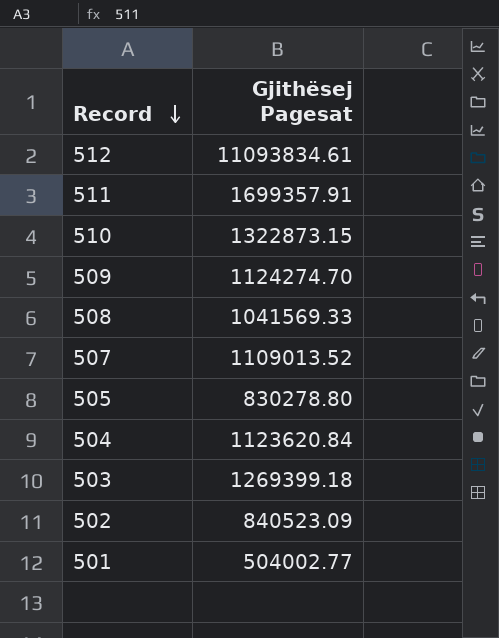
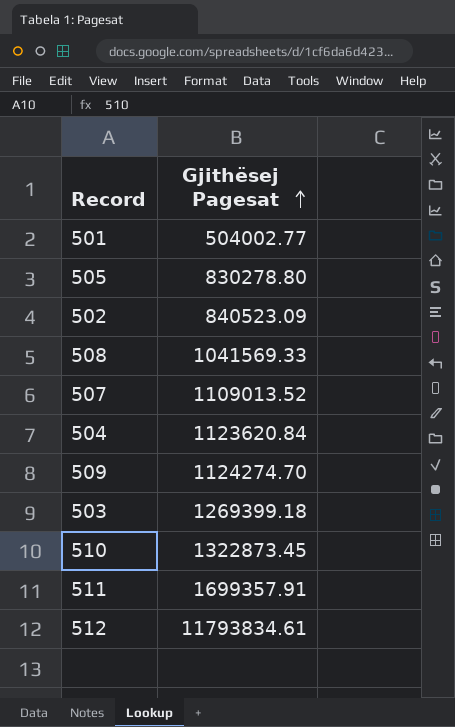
row order: Record descending -> Gjithësej Pagesat ascending
510 | Gjithësej Pagesat: 1322873.15 -> 1322873.45
512 | Gjithësej Pagesat: 11093834.61 -> 11793834.61

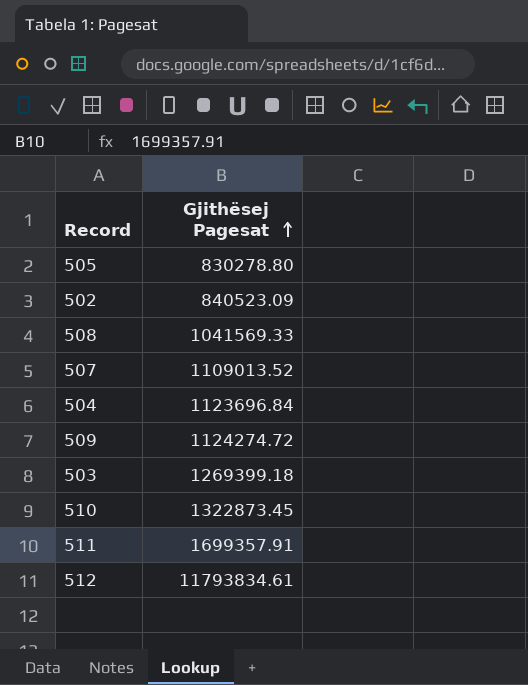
row 501: 504002.77 -> none
504 | Gjithësej Pagesat: 1123620.84 -> 1123696.84
509 | Gjithësej Pagesat: 1124274.70 -> 1124274.72

